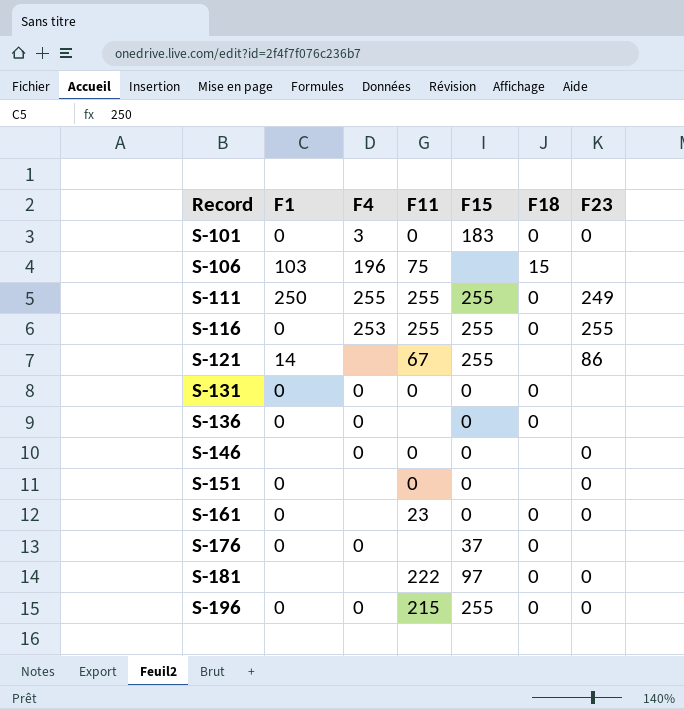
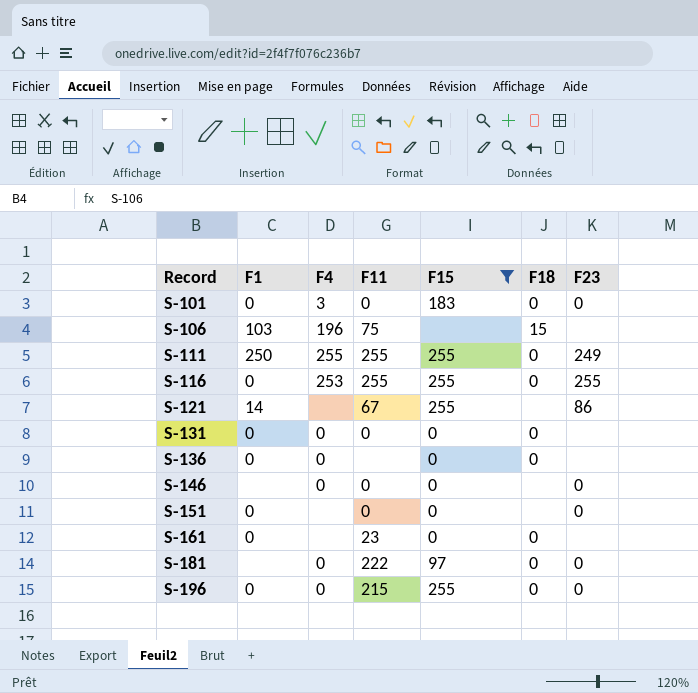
filter: none -> F15 != 37
S-161 | F23: 0 -> none
S-181 | F4: none -> 0

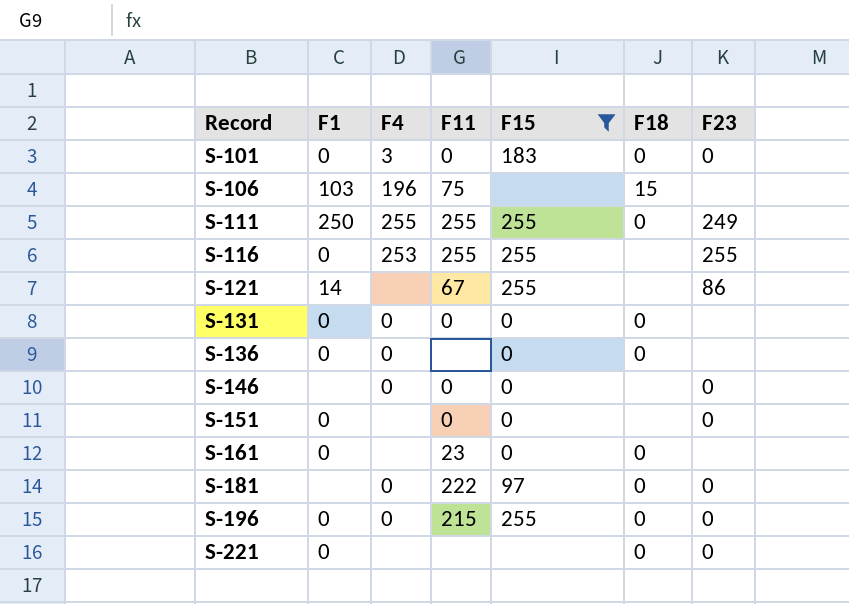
S-116 | F18: 0 -> none
row S-221: none -> 0 | none | none | none | 0 | 0

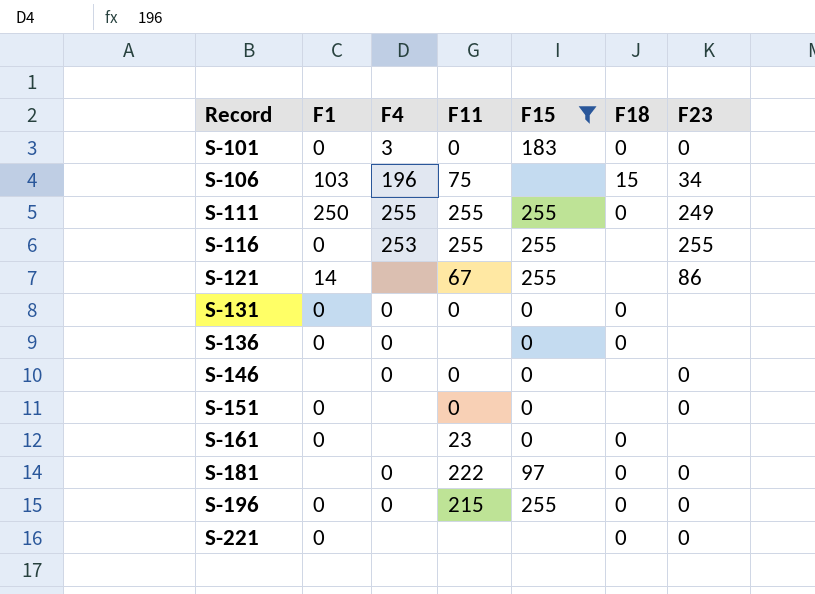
S-106 | F23: none -> 34

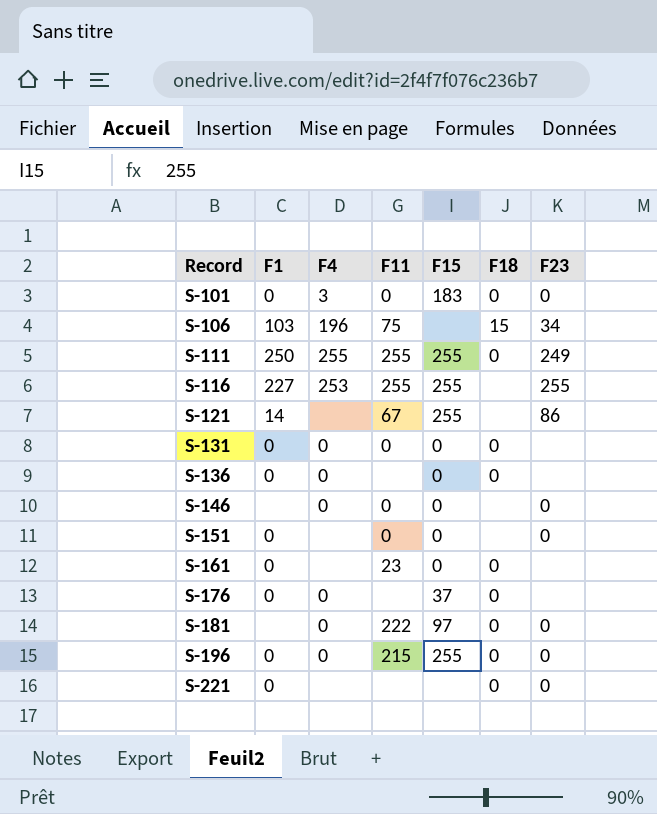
filter: F15 != 37 -> none
S-116 | F1: 0 -> 227

